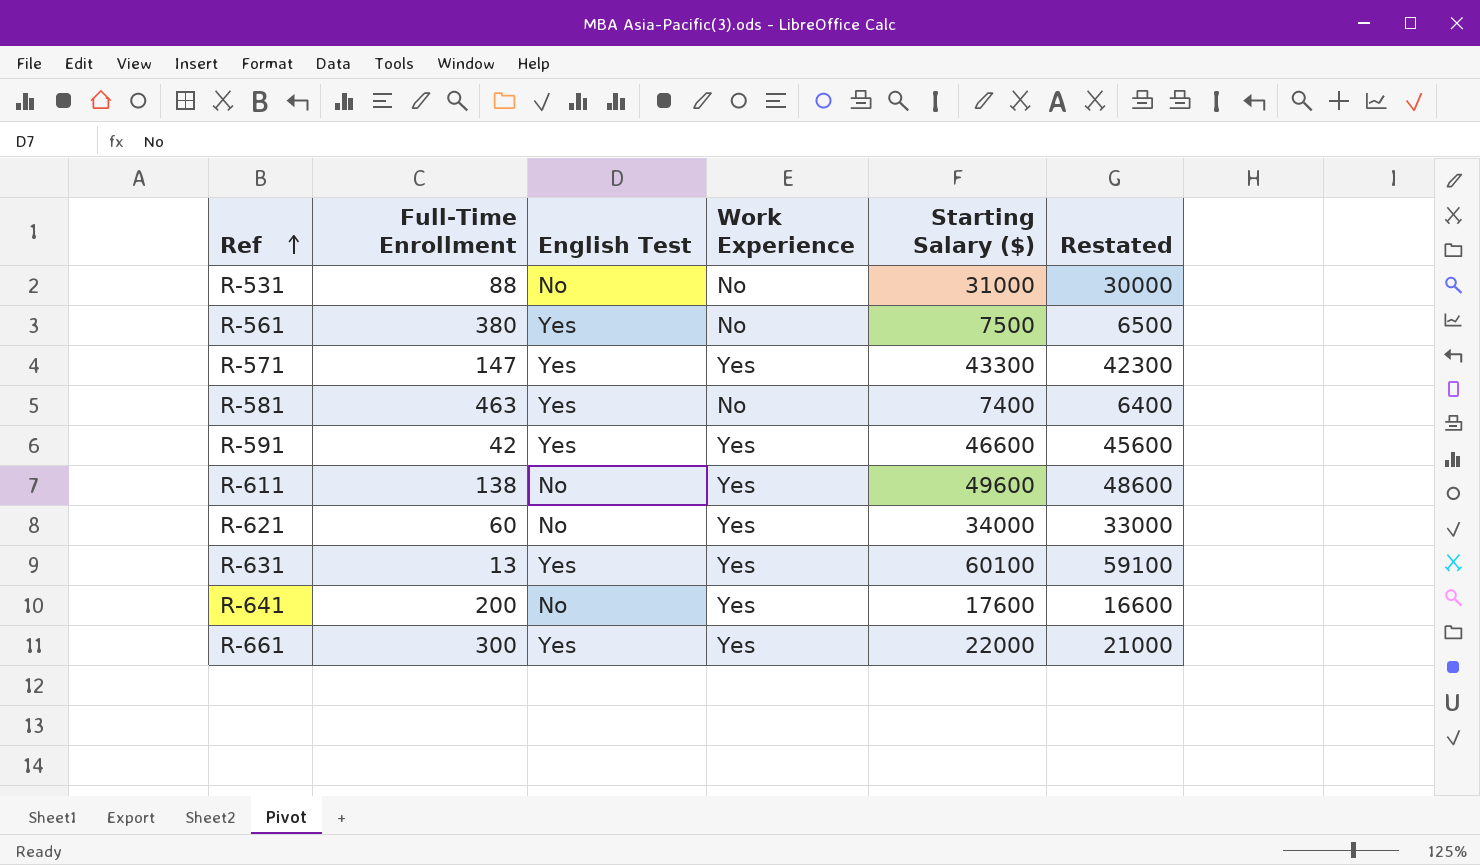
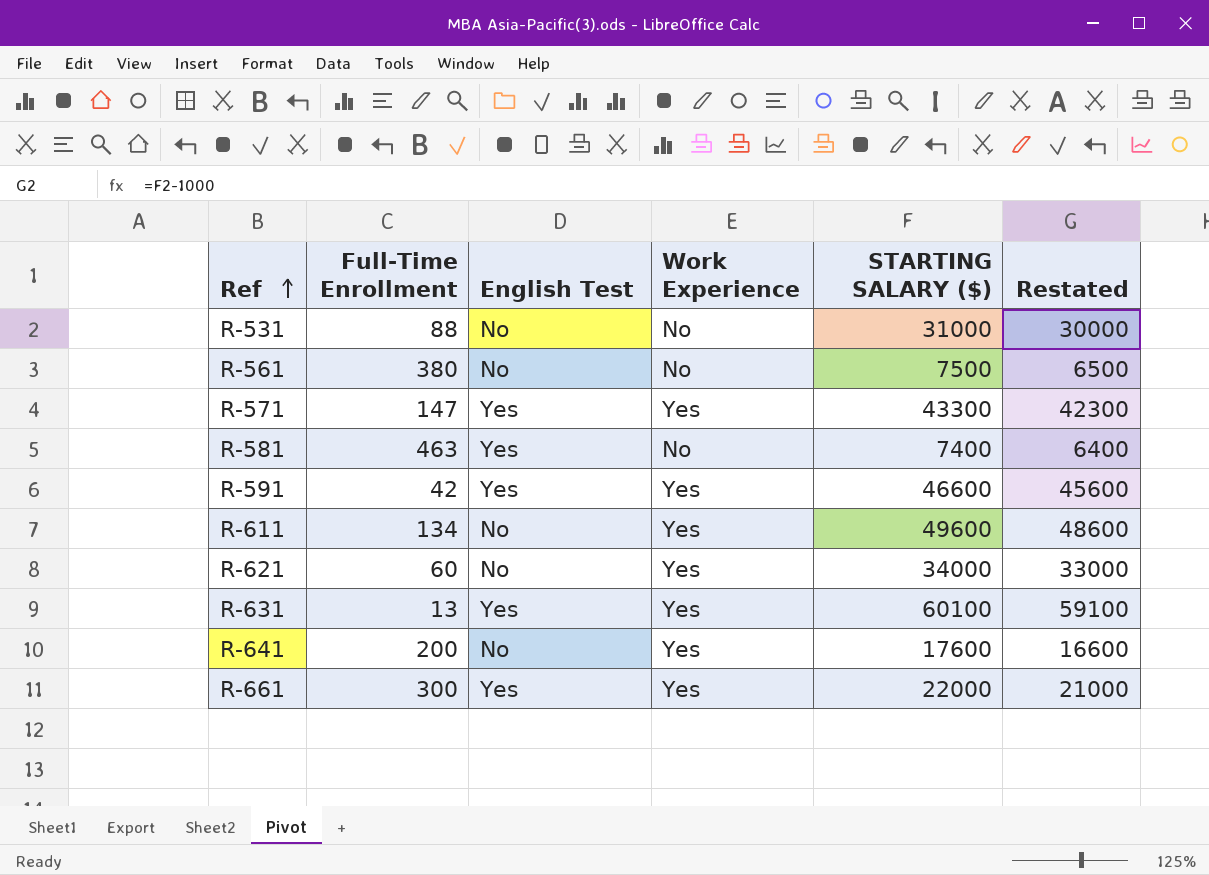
column name: Starting Salary ($) -> STARTING SALARY ($)
R-561 | English Test: Yes -> No
R-611 | Full-Time Enrollment: 138 -> 134

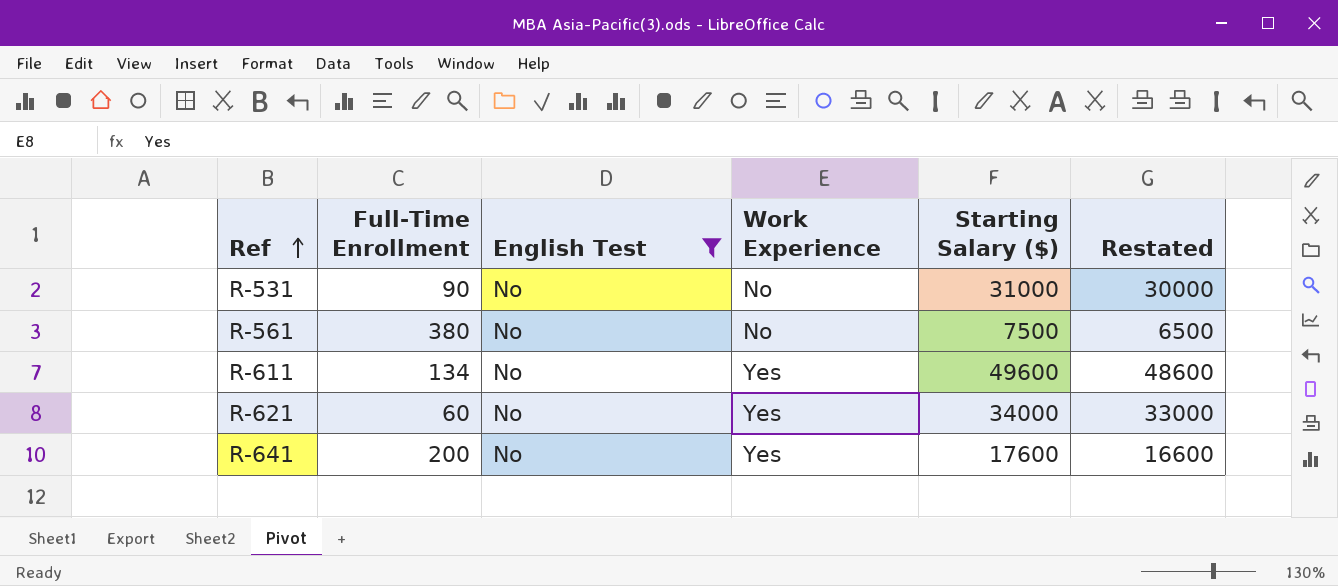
filter: none -> English Test = No
column name: STARTING SALARY ($) -> Starting Salary ($)
R-531 | Full-Time Enrollment: 88 -> 90

